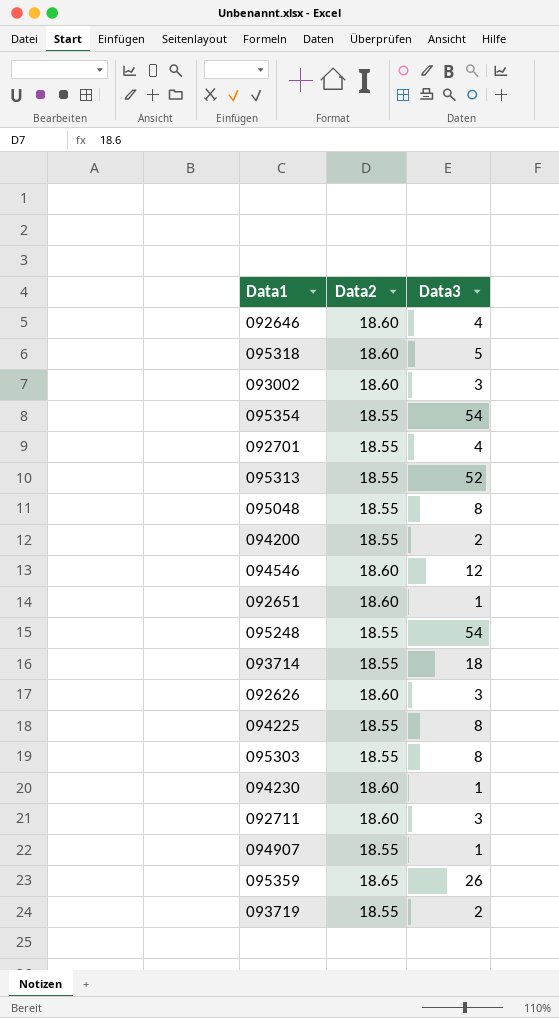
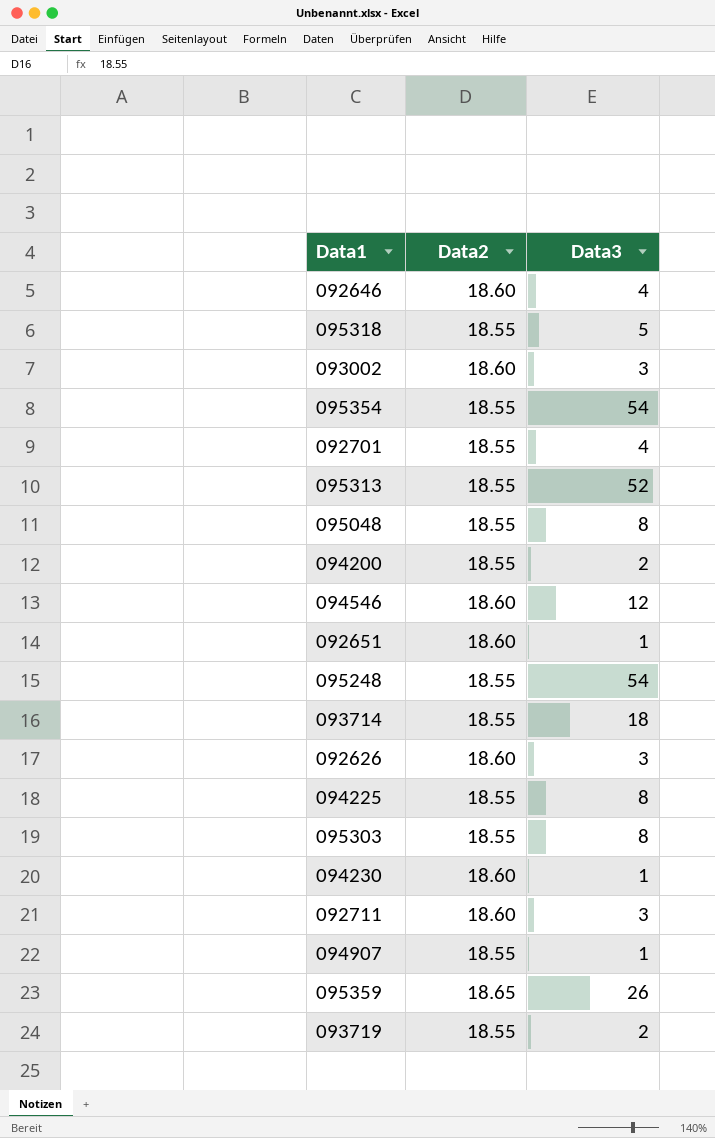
095318 | Data2: 18.60 -> 18.55

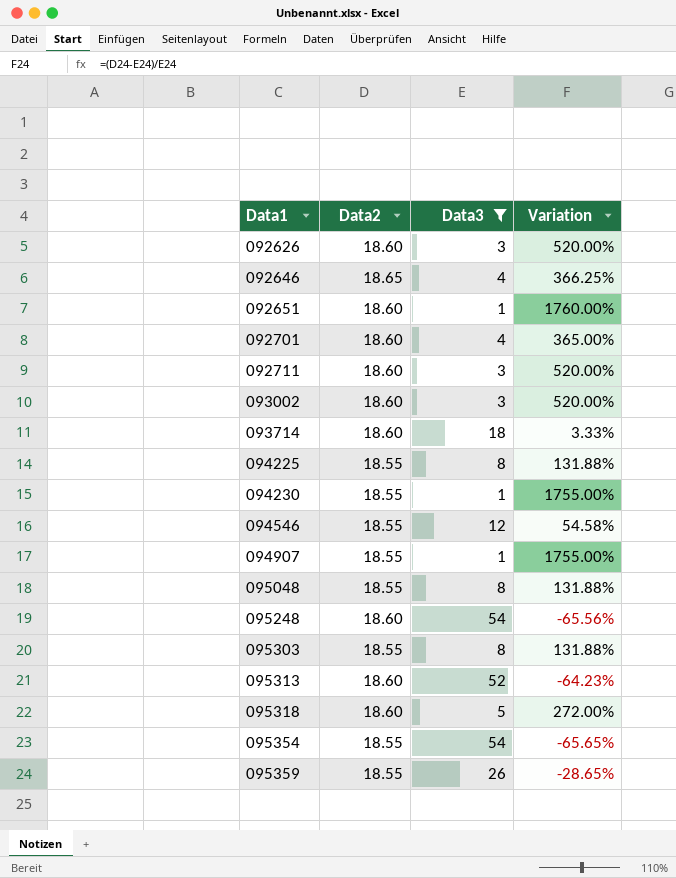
filter: none -> Data3 != 2
row order: none -> Data1 ascending
column Variation | formula: none -> ([Data2] - [Data3]) / [Data3]
092646 | Data2: 18.60 -> 18.65
092701 | Data2: 18.55 -> 18.60
093714 | Data2: 18.55 -> 18.60
094230 | Data2: 18.60 -> 18.55
094546 | Data2: 18.60 -> 18.55
095248 | Data2: 18.55 -> 18.60
095313 | Data2: 18.55 -> 18.60
095318 | Data2: 18.55 -> 18.60
095359 | Data2: 18.65 -> 18.55

